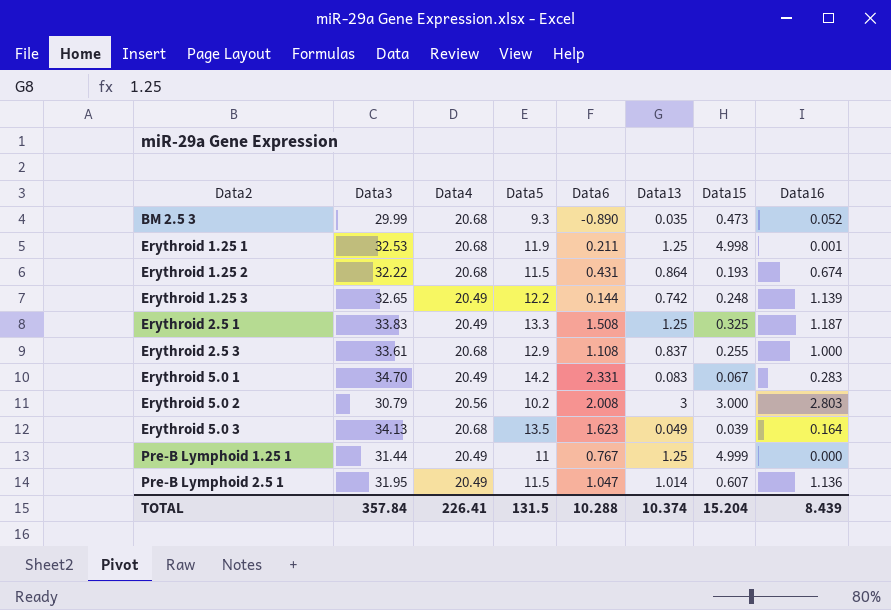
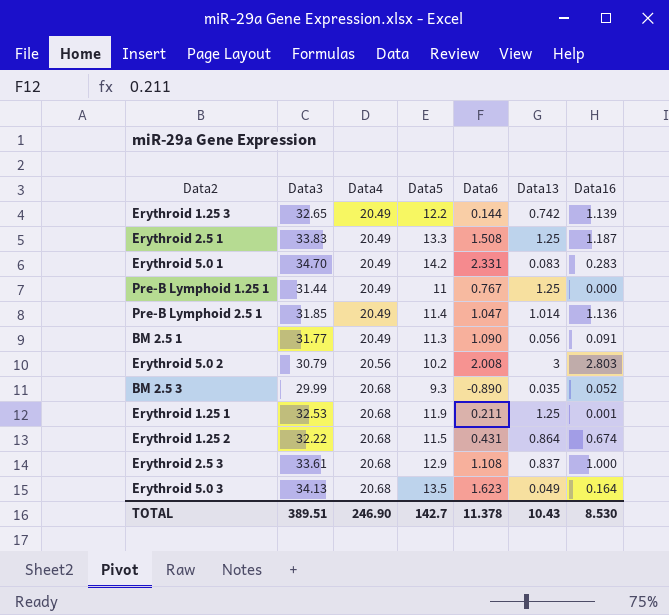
row order: Data2 ascending -> Data4 ascending
column Data15 | position: 7 -> none
Pre-B Lymphoid 2.5 1 | Data3: 31.95 -> 31.85
Pre-B Lymphoid 2.5 1 | Data5: 11.5 -> 11.4
row BM 2.5 1: none -> 31.77 | 20.49 | 11.3 | 1.090 | 0.056 | 0.091
TOTAL | Data3: 357.84 -> 389.51
TOTAL | Data4: 226.41 -> 246.90
TOTAL | Data5: 131.5 -> 142.7
TOTAL | Data6: 10.288 -> 11.378
TOTAL | Data13: 10.374 -> 10.43
TOTAL | Data16: 8.439 -> 8.530

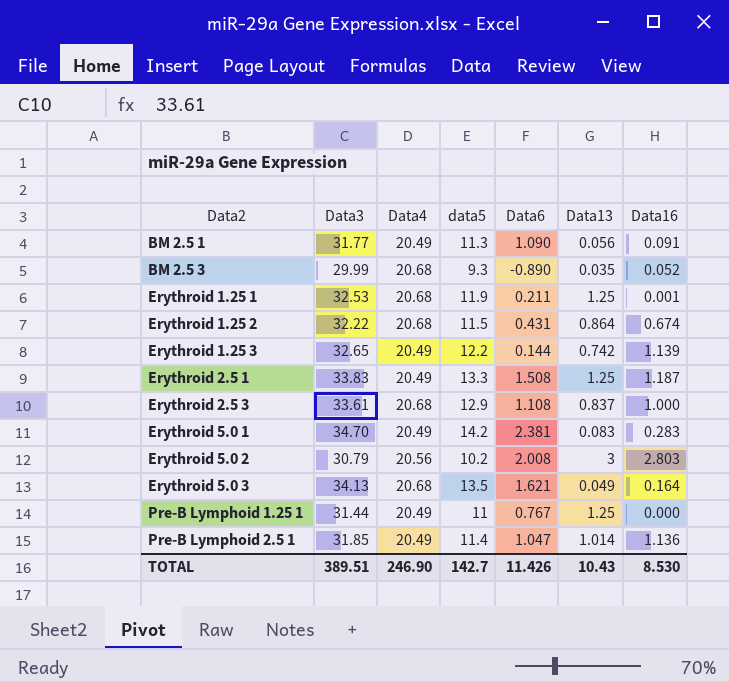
row order: Data4 ascending -> Data2 ascending
column name: Data5 -> data5
Erythroid 5.0 1 | Data6: 2.331 -> 2.381
Erythroid 5.0 3 | Data6: 1.623 -> 1.621
TOTAL | Data6: 11.378 -> 11.426

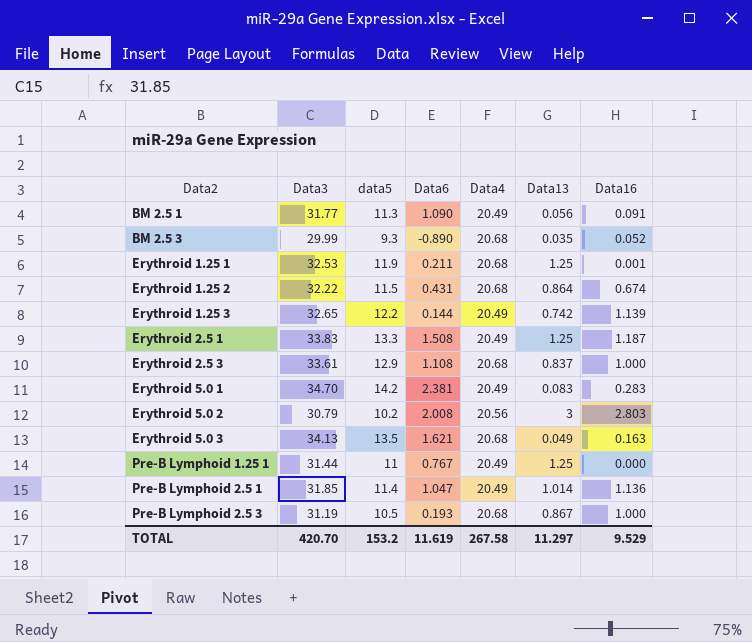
column Data4 | position: 3 -> 5
Erythroid 5.0 3 | Data16: 0.164 -> 0.163
row Pre-B Lymphoid 2.5 3: none -> 31.19 | 10.5 | 0.193 | 20.68 | 0.867 | 1.000
TOTAL | Data3: 389.51 -> 420.70
TOTAL | data5: 142.7 -> 153.2
TOTAL | Data6: 11.426 -> 11.619
TOTAL | Data4: 246.90 -> 267.58
TOTAL | Data13: 10.43 -> 11.297
TOTAL | Data16: 8.530 -> 9.529

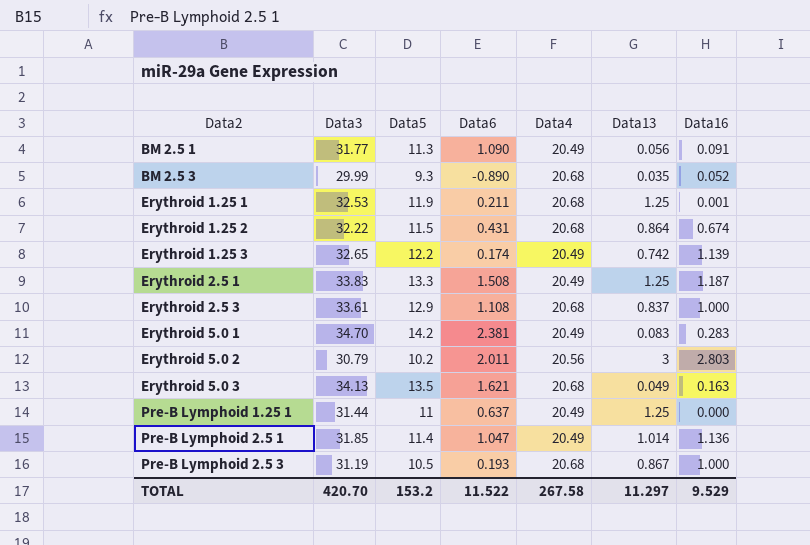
column name: data5 -> Data5
Erythroid 1.25 3 | Data6: 0.144 -> 0.174
Erythroid 5.0 2 | Data6: 2.008 -> 2.011
Pre-B Lymphoid 1.25 1 | Data6: 0.767 -> 0.637
TOTAL | Data6: 11.619 -> 11.522

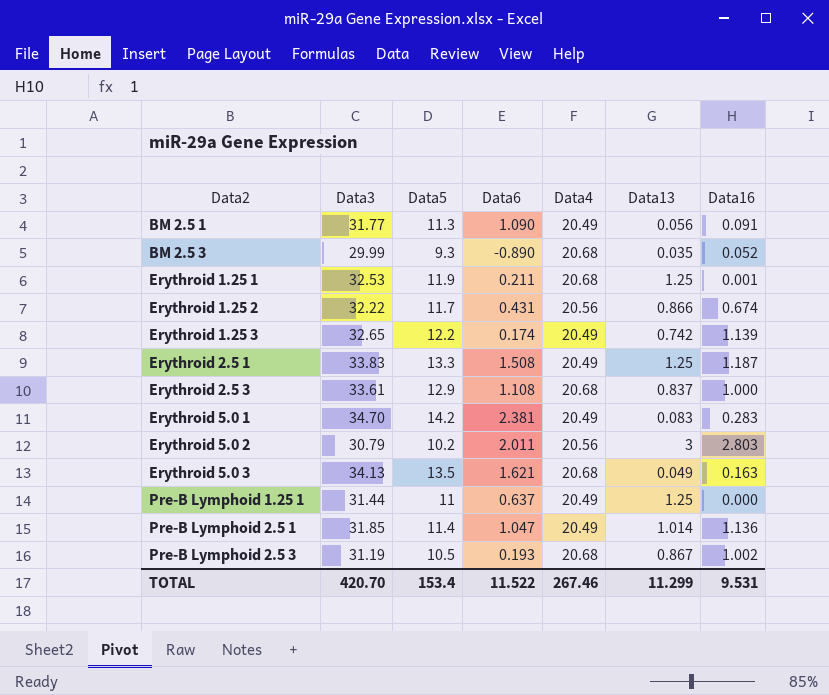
Erythroid 1.25 2 | Data5: 11.5 -> 11.7
Erythroid 1.25 2 | Data4: 20.68 -> 20.56
Erythroid 1.25 2 | Data13: 0.864 -> 0.866
Pre-B Lymphoid 2.5 3 | Data16: 1.000 -> 1.002
TOTAL | Data5: 153.2 -> 153.4
TOTAL | Data4: 267.58 -> 267.46
TOTAL | Data13: 11.297 -> 11.299
TOTAL | Data16: 9.529 -> 9.531

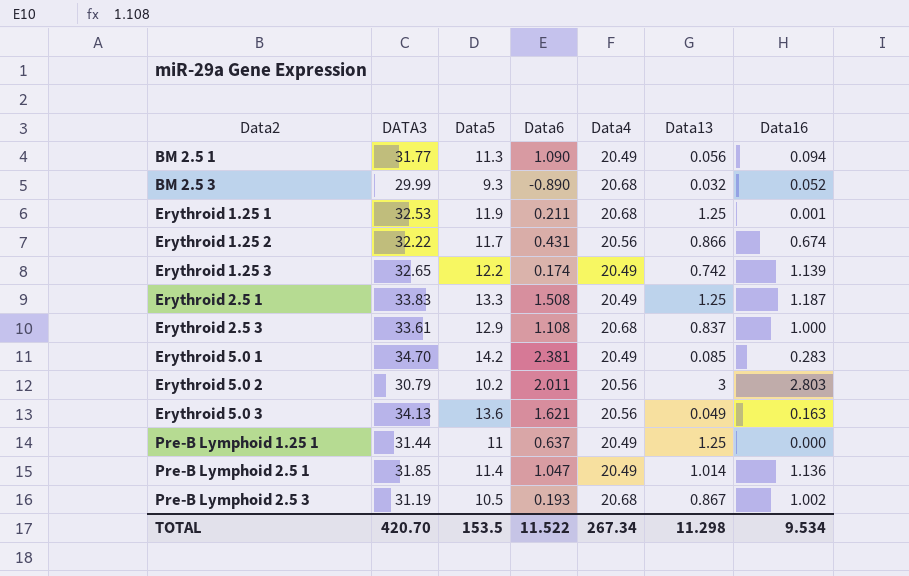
column name: Data3 -> DATA3
BM 2.5 1 | Data16: 0.091 -> 0.094
BM 2.5 3 | Data13: 0.035 -> 0.032
Erythroid 5.0 1 | Data13: 0.083 -> 0.085
Erythroid 5.0 3 | Data5: 13.5 -> 13.6
Erythroid 5.0 3 | Data4: 20.68 -> 20.56
TOTAL | Data5: 153.4 -> 153.5
TOTAL | Data4: 267.46 -> 267.34
TOTAL | Data13: 11.299 -> 11.298
TOTAL | Data16: 9.531 -> 9.534

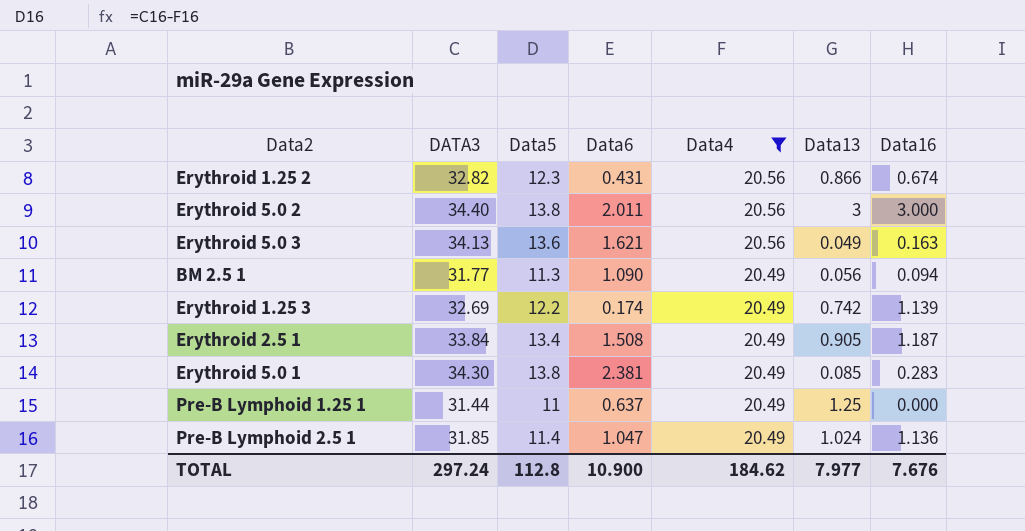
filter: none -> Data4 != 20.68
row order: Data2 ascending -> Data4 descending
Erythroid 1.25 2 | DATA3: 32.22 -> 32.82
Erythroid 1.25 2 | Data5: 11.7 -> 12.3
Erythroid 5.0 2 | DATA3: 30.79 -> 34.40
Erythroid 5.0 2 | Data5: 10.2 -> 13.8
Erythroid 5.0 2 | Data16: 2.803 -> 3.000
Erythroid 1.25 3 | DATA3: 32.65 -> 32.69
Erythroid 2.5 1 | DATA3: 33.83 -> 33.84
Erythroid 2.5 1 | Data5: 13.3 -> 13.4
Erythroid 2.5 1 | Data13: 1.25 -> 0.905
Erythroid 5.0 1 | DATA3: 34.70 -> 34.30
Erythroid 5.0 1 | Data5: 14.2 -> 13.8
Pre-B Lymphoid 2.5 1 | Data13: 1.014 -> 1.024
TOTAL | DATA3: 420.70 -> 297.24
TOTAL | Data5: 153.5 -> 112.8
TOTAL | Data6: 11.522 -> 10.900
TOTAL | Data4: 267.34 -> 184.62
TOTAL | Data13: 11.298 -> 7.977
TOTAL | Data16: 9.534 -> 7.676

